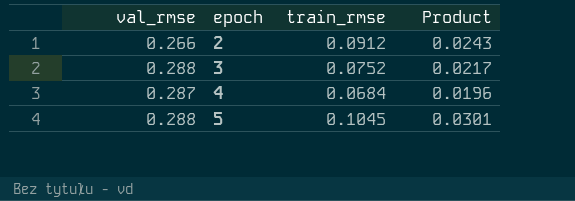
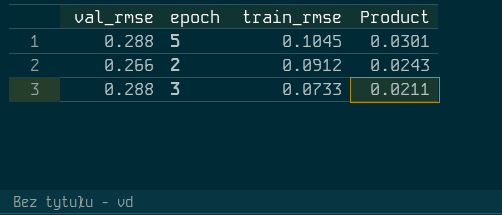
row order: epoch ascending -> train_rmse descending
row 4: 0.287 | 0.0684 | 0.0196 -> none
3 | train_rmse: 0.0752 -> 0.0733
3 | Product: 0.0217 -> 0.0211

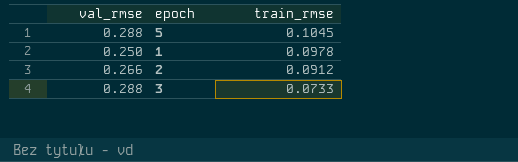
column Product | formula: [val_rmse] * [train_rmse] -> none
row 1: none -> 0.250 | 0.0978

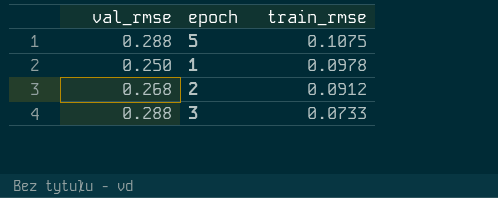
5 | train_rmse: 0.1045 -> 0.1075
2 | val_rmse: 0.266 -> 0.268

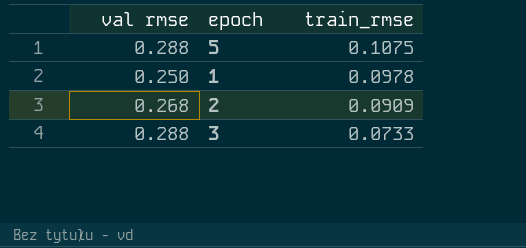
column name: val_rmse -> val rmse
2 | train_rmse: 0.0912 -> 0.0909

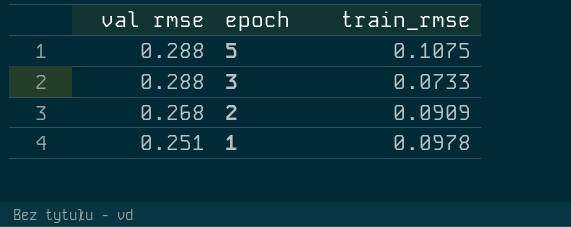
row order: train_rmse descending -> val rmse descending
1 | val rmse: 0.250 -> 0.251

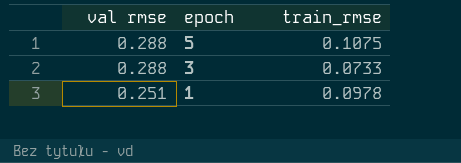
row 2: 0.268 | 0.0909 -> none

